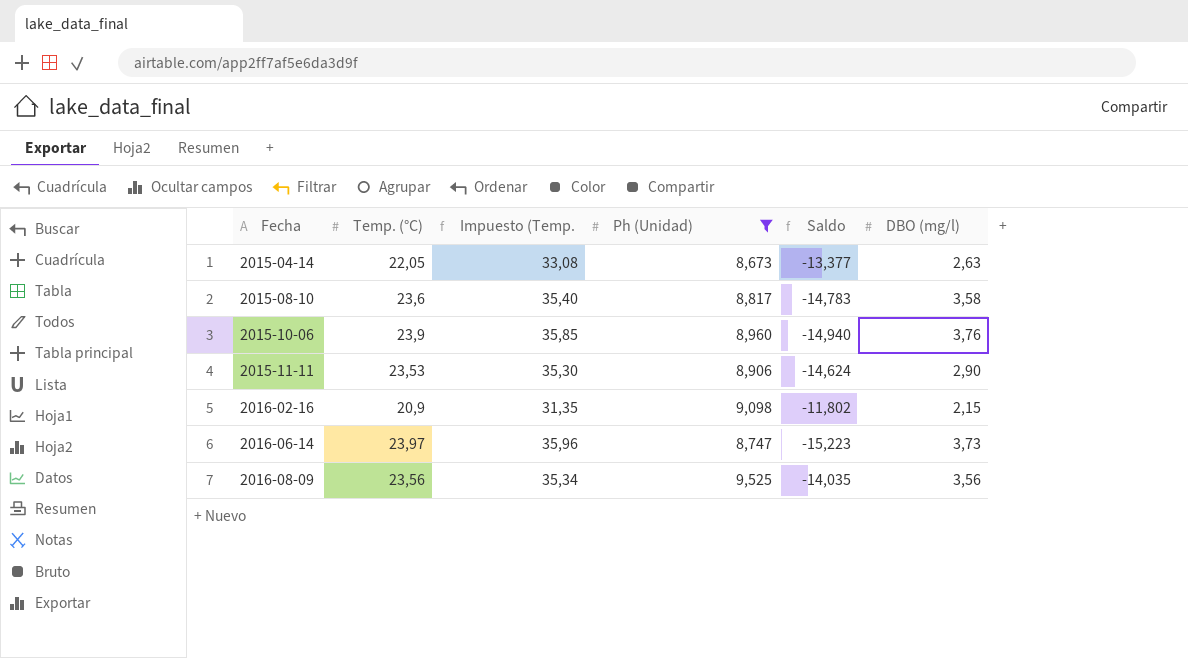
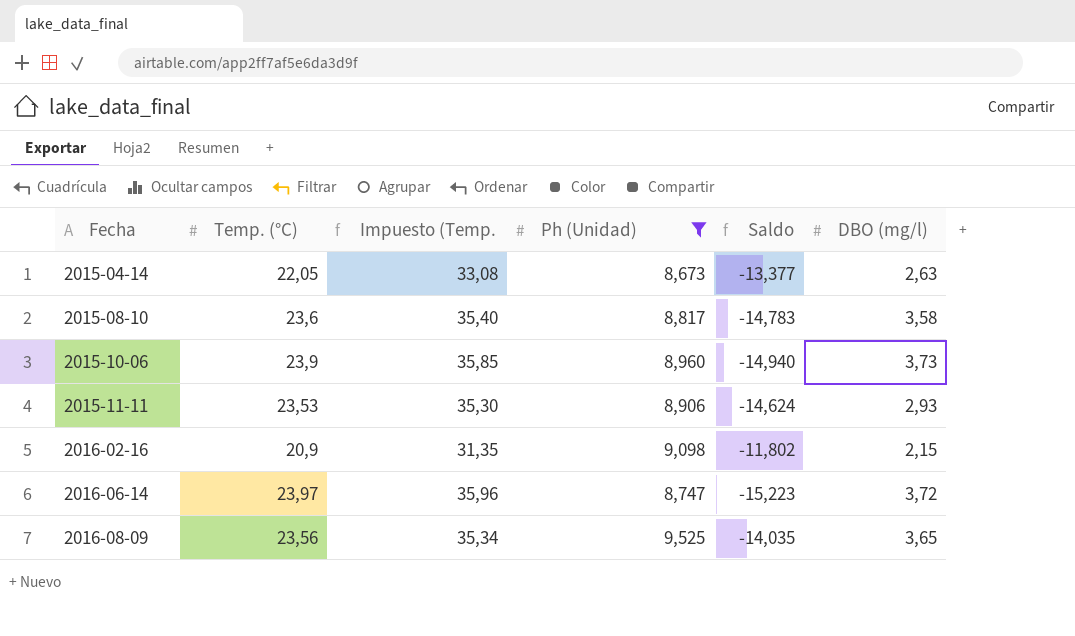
2015-10-06 | DBO (mg/l): 3,76 -> 3,73
2015-11-11 | DBO (mg/l): 2,90 -> 2,93
2016-06-14 | DBO (mg/l): 3,73 -> 3,72
2016-08-09 | DBO (mg/l): 3,56 -> 3,65

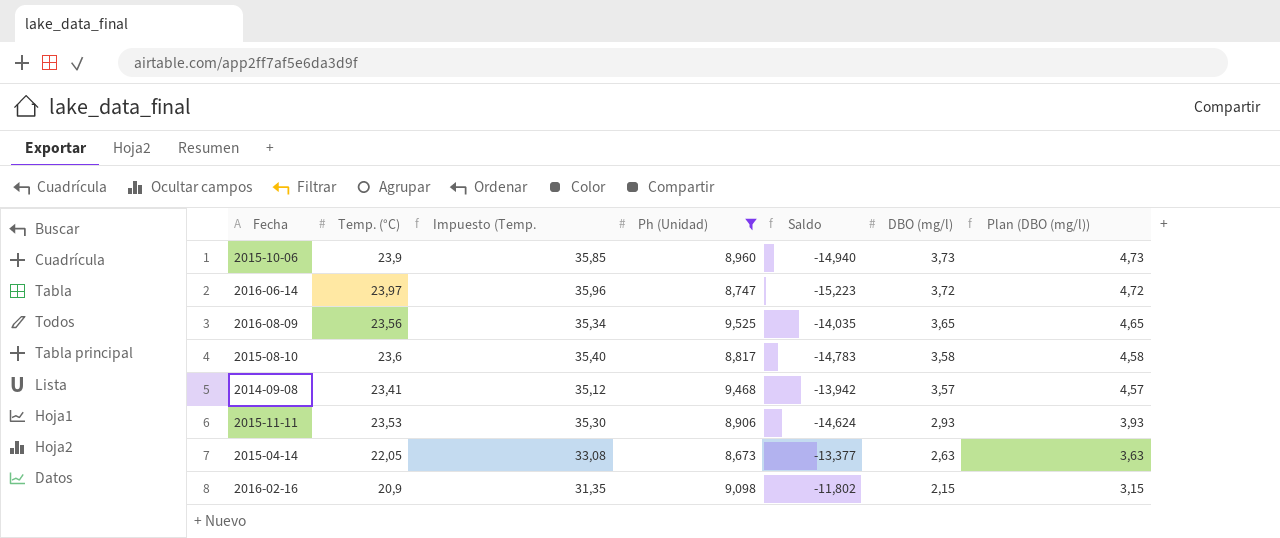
row order: Fecha ascending -> DBO (mg/l) descending
column Plan (DBO (mg/l)) | formula: none -> [DBO (mg/l)] + 1
row 2014-09-08: none -> 23,41 | 35,12 | 9,468 | -13,942 | 3,57 | 4,57

